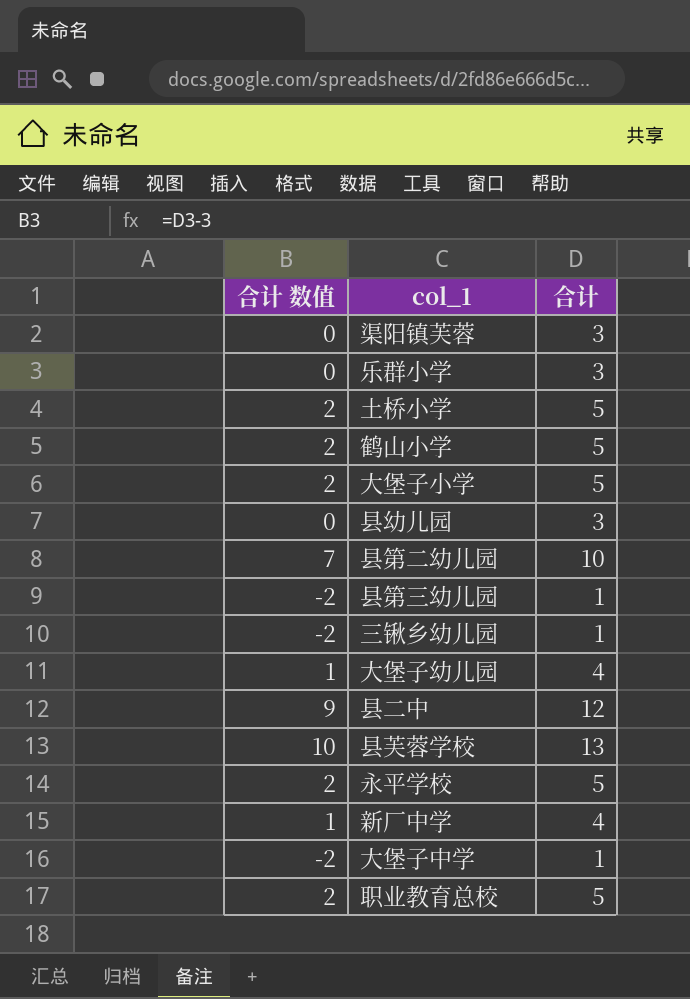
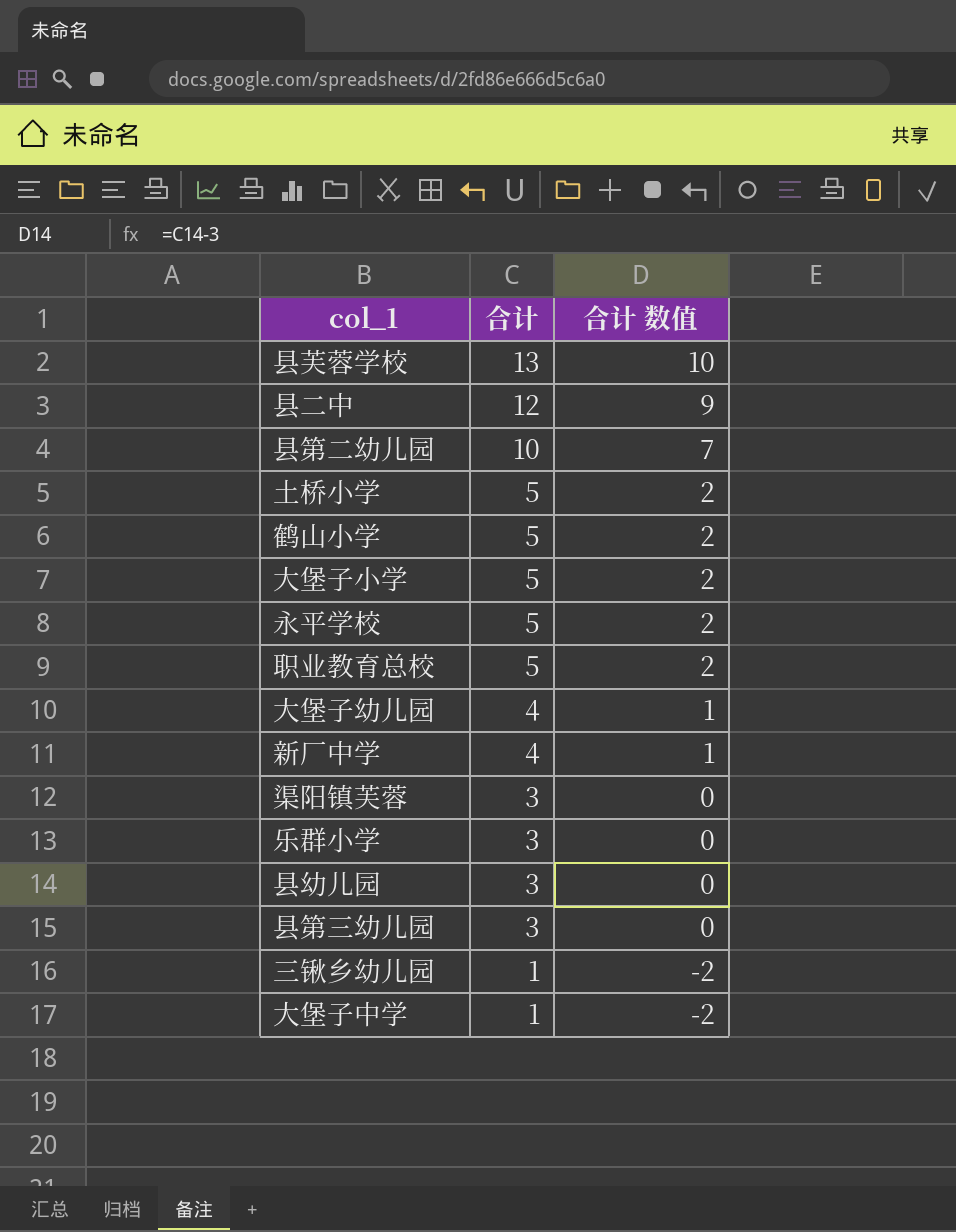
row order: none -> 合计 descending
column 合计 数值 | position: 1 -> 3
县第三幼儿园 | 合计: 1 -> 3
县第三幼儿园 | 合计 数值: -2 -> 0

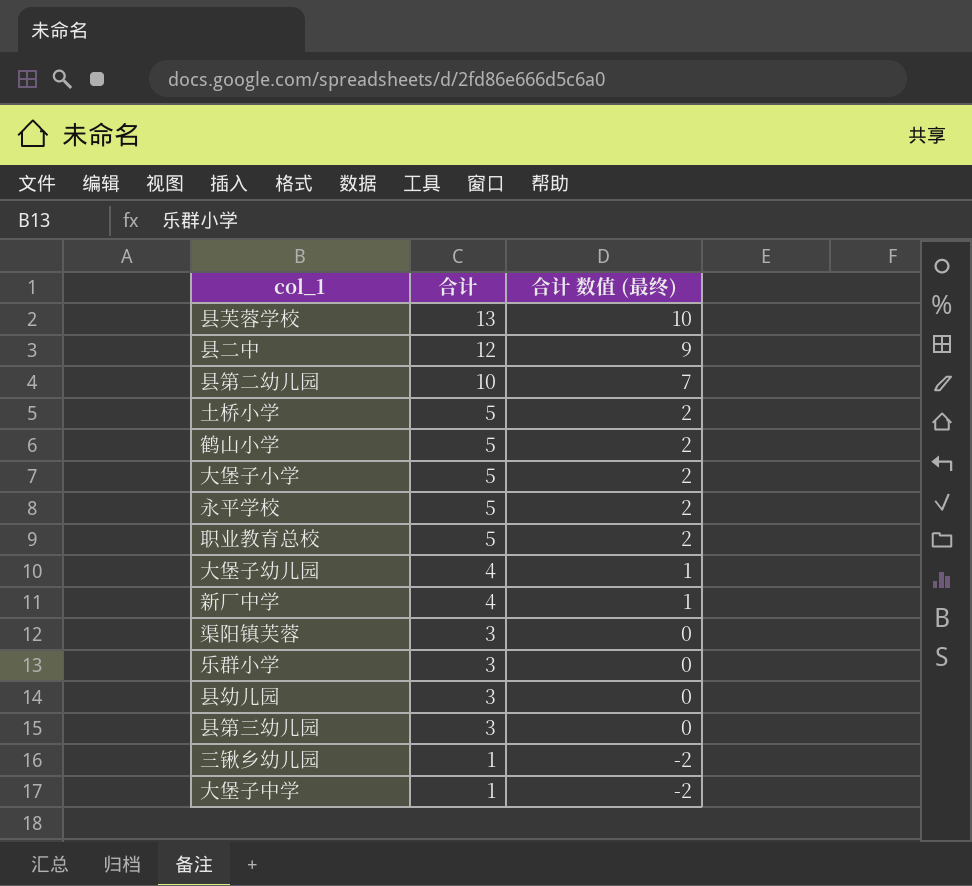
column name: 合计 数值 -> 合计 数值 (最终)

